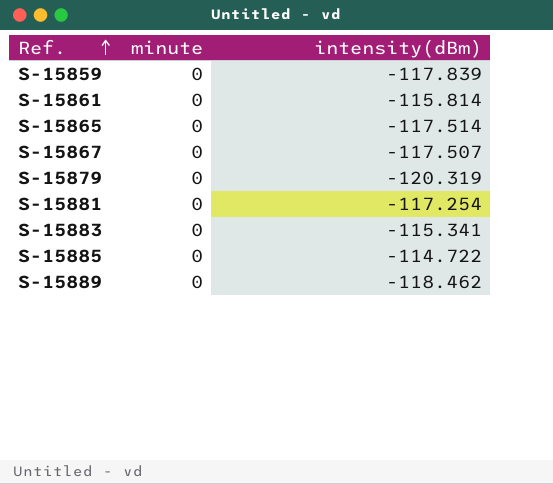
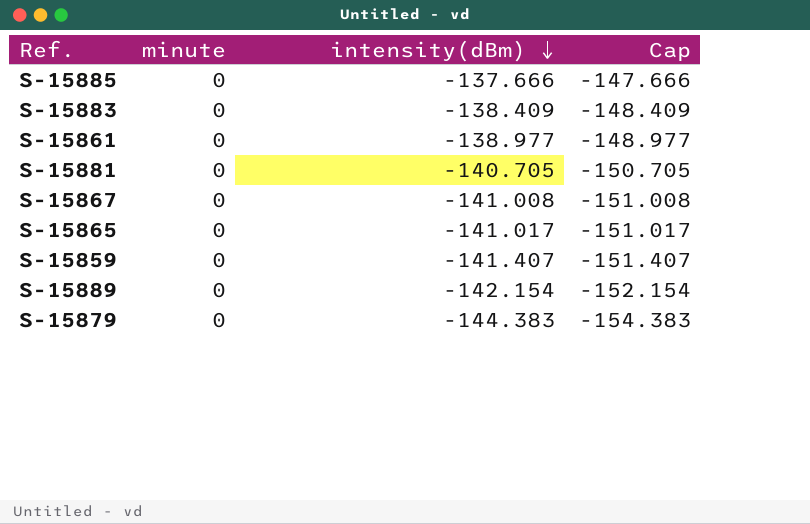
row order: Ref. ascending -> intensity(dBm) descending
column Cap | formula: none -> [intensity(dBm)] - 10
S-15885 | intensity(dBm): -114.722 -> -137.666
S-15883 | intensity(dBm): -115.341 -> -138.409
S-15861 | intensity(dBm): -115.814 -> -138.977
S-15881 | intensity(dBm): -117.254 -> -140.705
S-15867 | intensity(dBm): -117.507 -> -141.008
S-15865 | intensity(dBm): -117.514 -> -141.017
S-15859 | intensity(dBm): -117.839 -> -141.407
S-15889 | intensity(dBm): -118.462 -> -142.154
S-15879 | intensity(dBm): -120.319 -> -144.383

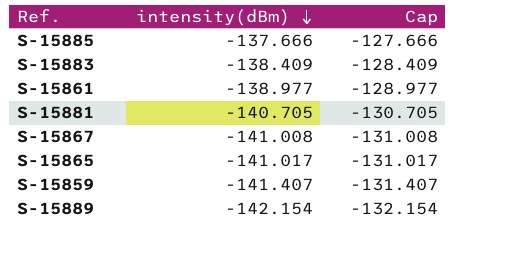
column minute | position: 2 -> none
column Cap | formula: [intensity(dBm)] - 10 -> [intensity(dBm)] + 10
row S-15879: 0 | -144.383 | -154.383 -> none

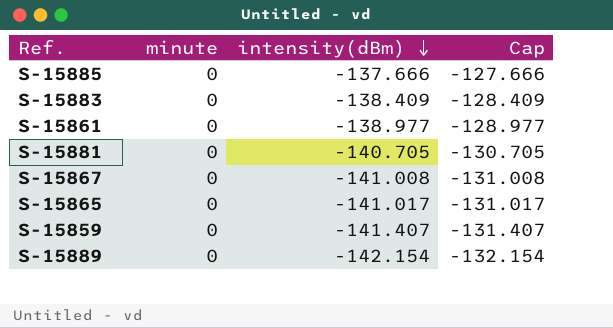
column minute | position: none -> 2

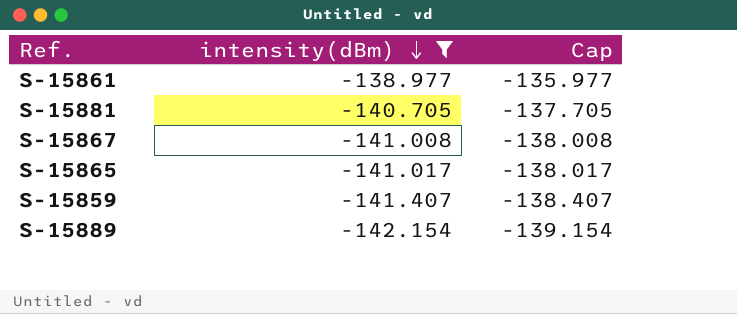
filter: none -> intensity(dBm) <= -138.977
column minute | position: 2 -> none
column Cap | formula: [intensity(dBm)] + 10 -> [intensity(dBm)] + 3

